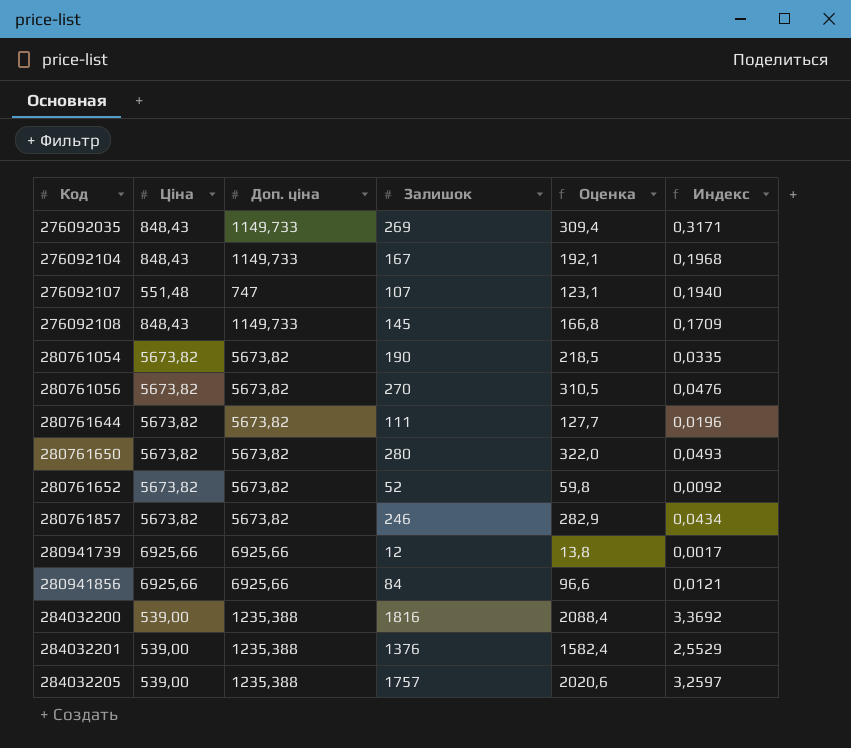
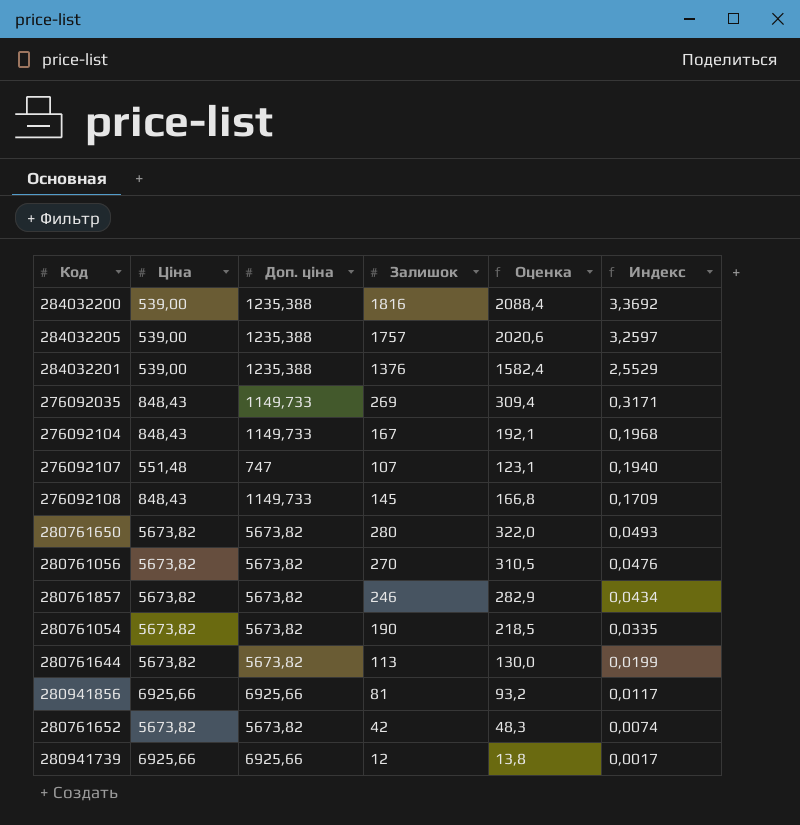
row order: Код ascending -> Индекс descending
280761644 | Залишок: 111 -> 113
280761644 | Оценка: 127,7 -> 130,0
280761644 | Индекс: 0,0196 -> 0,0199
280941856 | Залишок: 84 -> 81
280941856 | Оценка: 96,6 -> 93,2
280941856 | Индекс: 0,0121 -> 0,0117
280761652 | Залишок: 52 -> 42
280761652 | Оценка: 59,8 -> 48,3
280761652 | Индекс: 0,0092 -> 0,0074

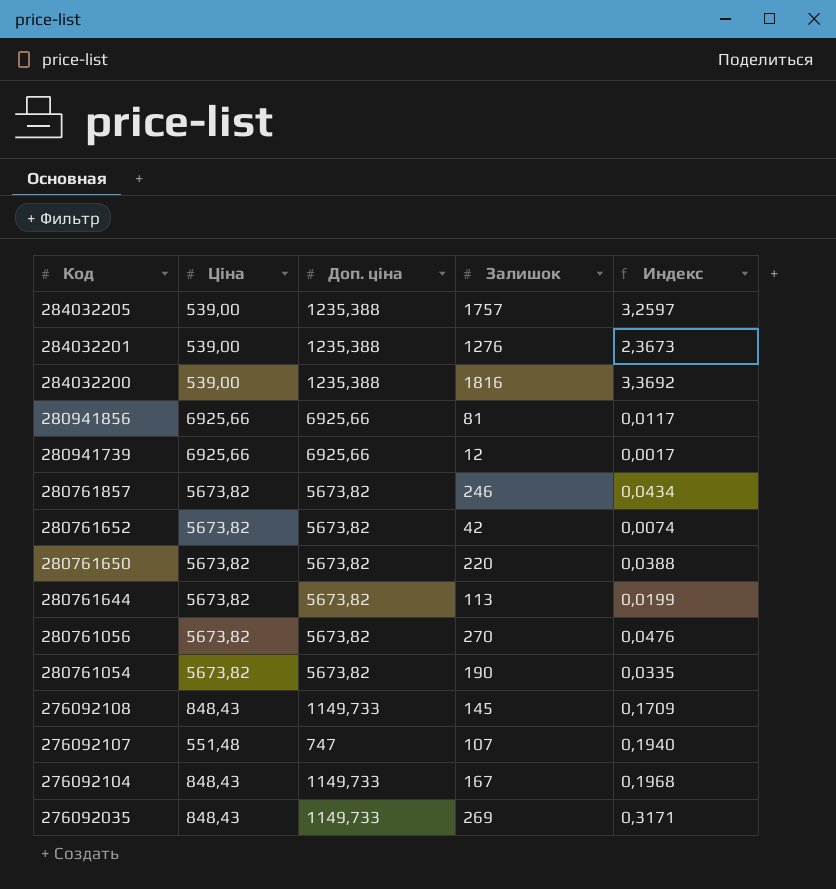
row order: Индекс descending -> Код descending
column Оценка | formula: [Залишок] * 1,15 -> none
284032201 | Залишок: 1376 -> 1276
284032201 | Индекс: 2,5529 -> 2,3673
280761650 | Залишок: 280 -> 220
280761650 | Индекс: 0,0493 -> 0,0388

